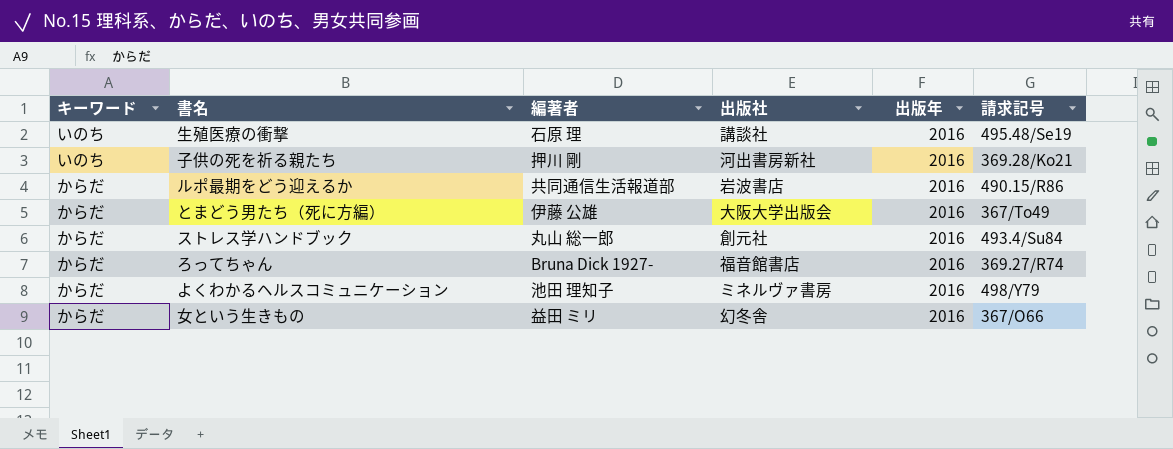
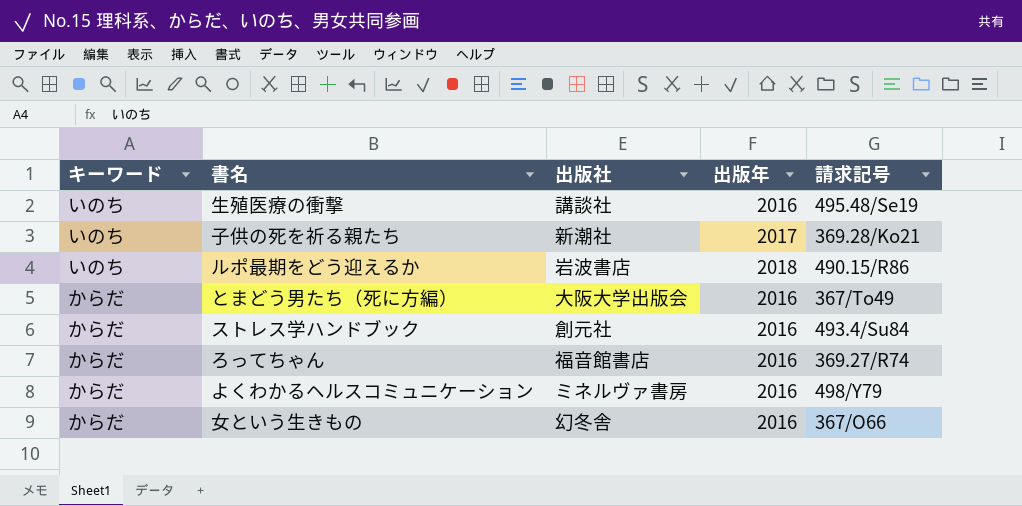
column 編著者 | position: 3 -> none
子供の死を祈る親たち | 出版社: 河出書房新社 -> 新潮社
子供の死を祈る親たち | 出版年: 2016 -> 2017
ルポ最期をどう迎えるか | キーワード: からだ -> いのち
ルポ最期をどう迎えるか | 出版年: 2016 -> 2018

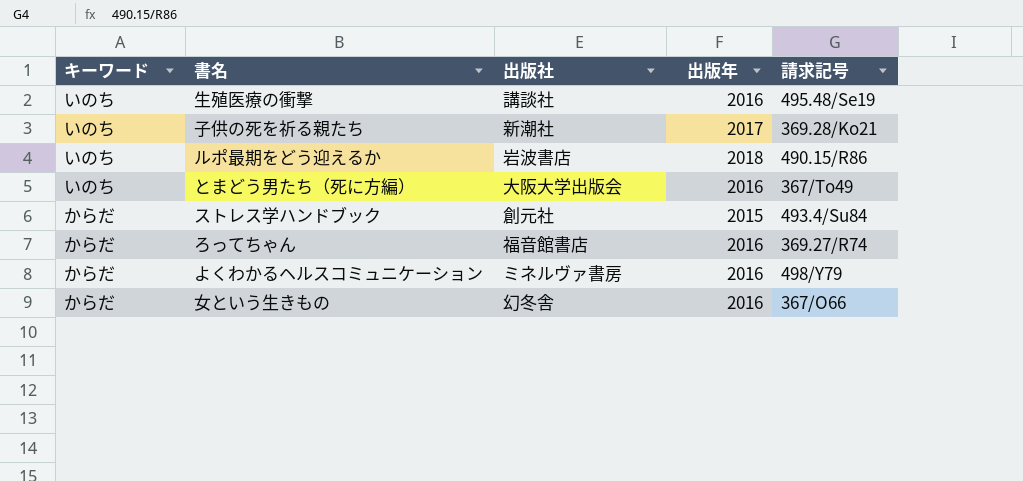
とまどう男たち（死に方編） | キーワード: からだ -> いのち
ストレス学ハンドブック | 出版年: 2016 -> 2015

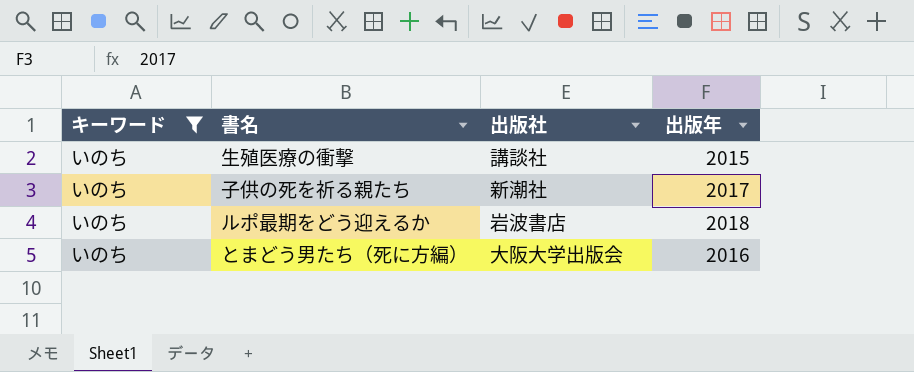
filter: none -> キーワード = いのち
column 請求記号 | position: 5 -> none
生殖医療の衝撃 | 出版年: 2016 -> 2015

